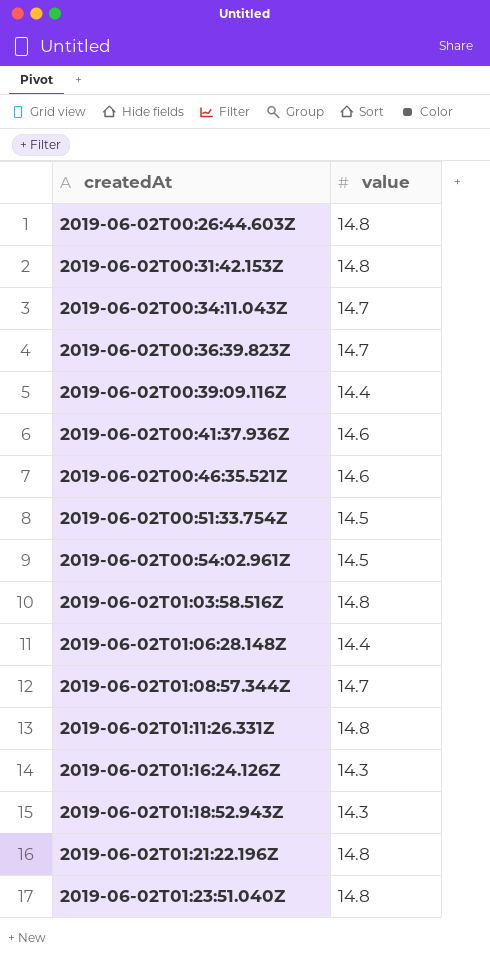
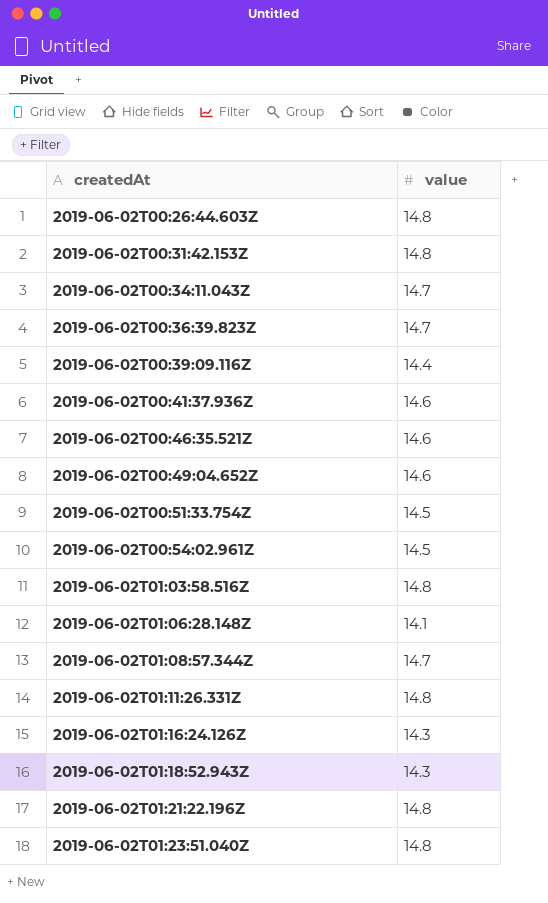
row 2019-06-02T00:49:04.652Z: none -> 14.6
2019-06-02T01:06:28.148Z | value: 14.4 -> 14.1

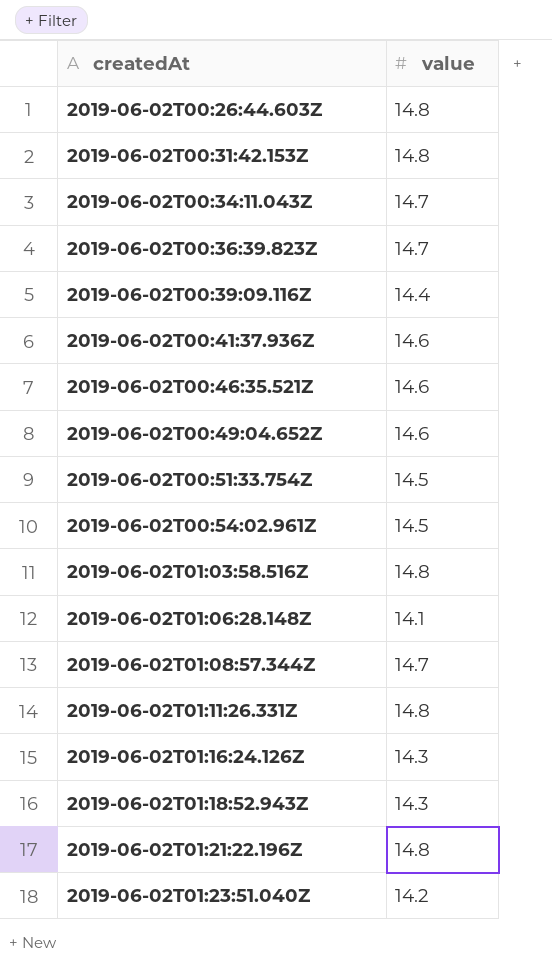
2019-06-02T01:23:51.040Z | value: 14.8 -> 14.2

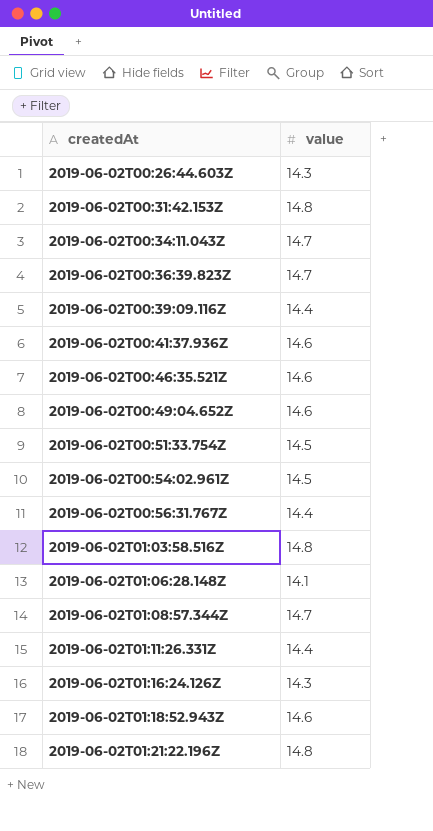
row 2019-06-02T01:23:51.040Z: 14.2 -> none
2019-06-02T00:26:44.603Z | value: 14.8 -> 14.3
row 2019-06-02T00:56:31.767Z: none -> 14.4
2019-06-02T01:11:26.331Z | value: 14.8 -> 14.4
2019-06-02T01:18:52.943Z | value: 14.3 -> 14.6

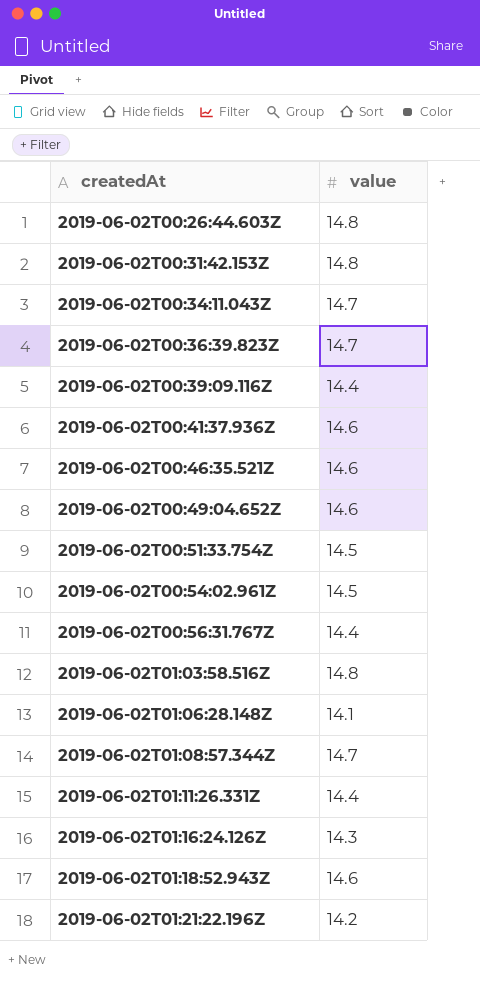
2019-06-02T00:26:44.603Z | value: 14.3 -> 14.8
2019-06-02T01:21:22.196Z | value: 14.8 -> 14.2

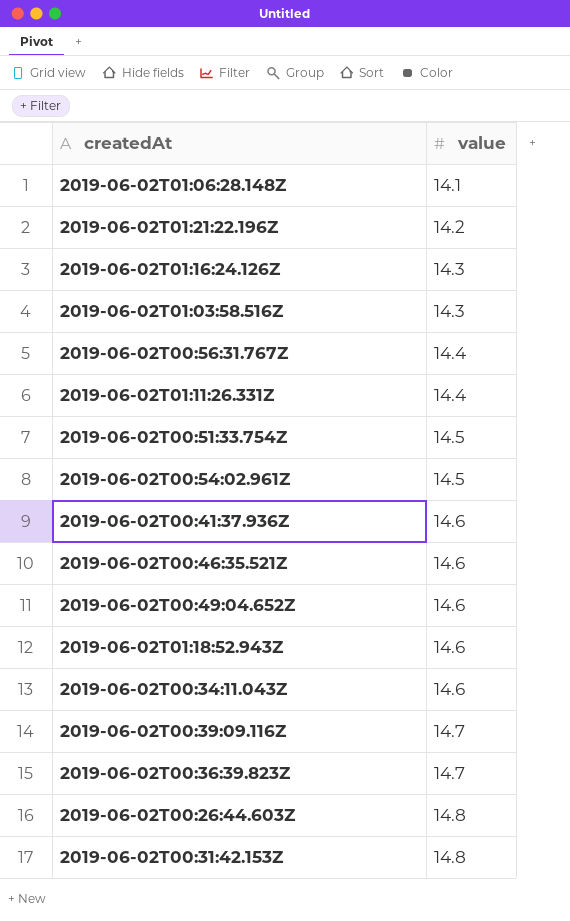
row order: createdAt ascending -> value ascending
row 2019-06-02T01:08:57.344Z: 14.7 -> none
2019-06-02T01:03:58.516Z | value: 14.8 -> 14.3
2019-06-02T00:34:11.043Z | value: 14.7 -> 14.6
2019-06-02T00:39:09.116Z | value: 14.4 -> 14.7

